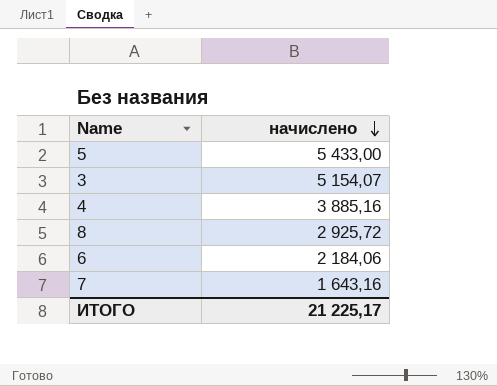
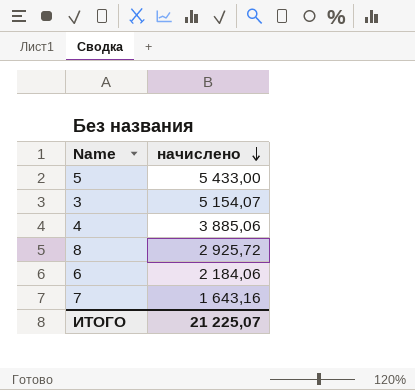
4 | начислено: 3 885,16 -> 3 885,06
ИТОГО | начислено: 21 225,17 -> 21 225,07

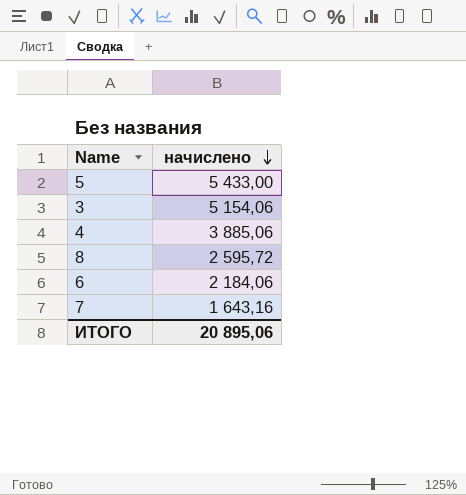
3 | начислено: 5 154,07 -> 5 154,06
8 | начислено: 2 925,72 -> 2 595,72
ИТОГО | начислено: 21 225,07 -> 20 895,06

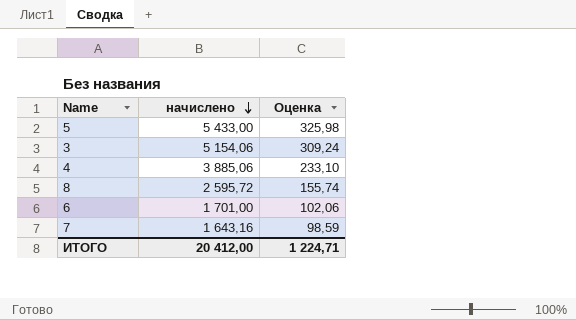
column Оценка | formula: none -> [начислено] * 0,06
6 | начислено: 2 184,06 -> 1 701,00
ИТОГО | начислено: 20 895,06 -> 20 412,00

